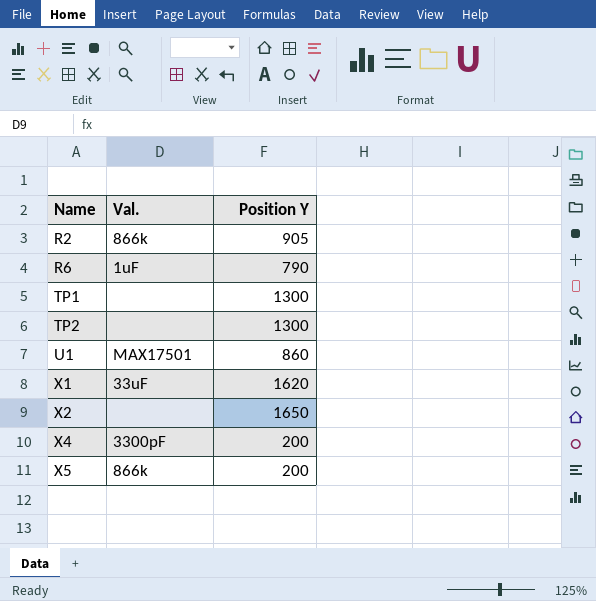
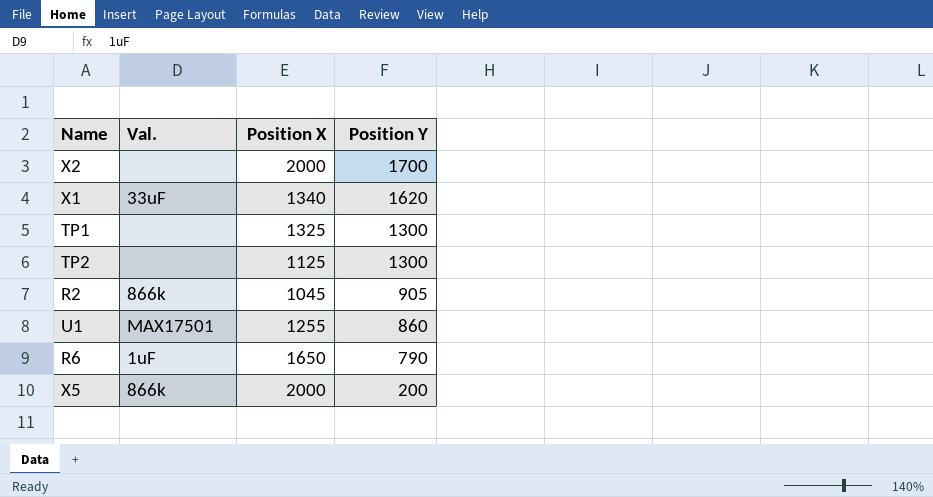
row order: Name ascending -> Position Y descending
column Position X | position: none -> 3
row X4: 3300pF | 200 -> none
X2 | Position Y: 1650 -> 1700

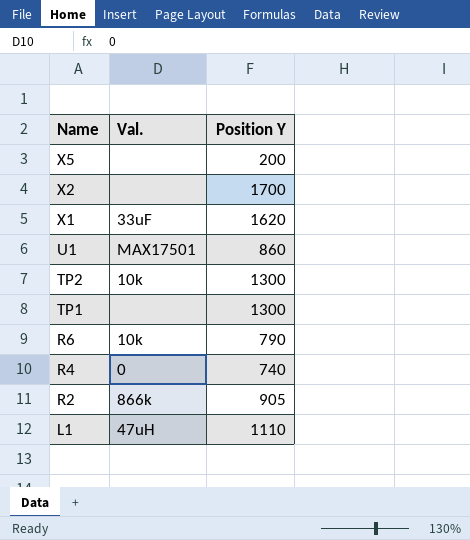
row order: Position Y descending -> Name descending
column Position X | position: 3 -> none
X5 | Val.: 866k -> none
TP2 | Val.: none -> 10k
R6 | Val.: 1uF -> 10k
row R4: none -> 0 | 740
row L1: none -> 47uH | 1110

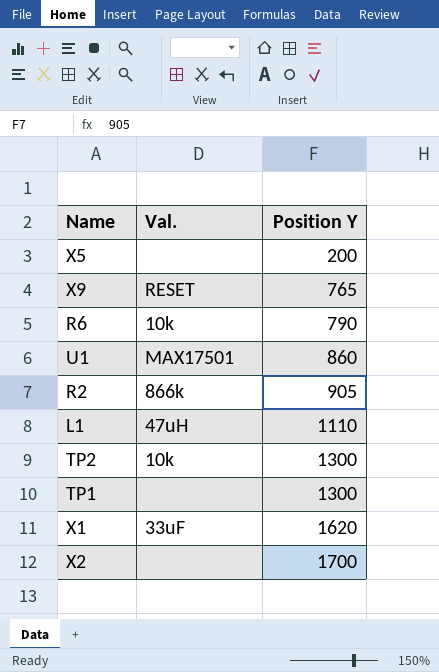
row order: Name descending -> Position Y ascending
row R4: 0 | 740 -> none
row X9: none -> RESET | 765

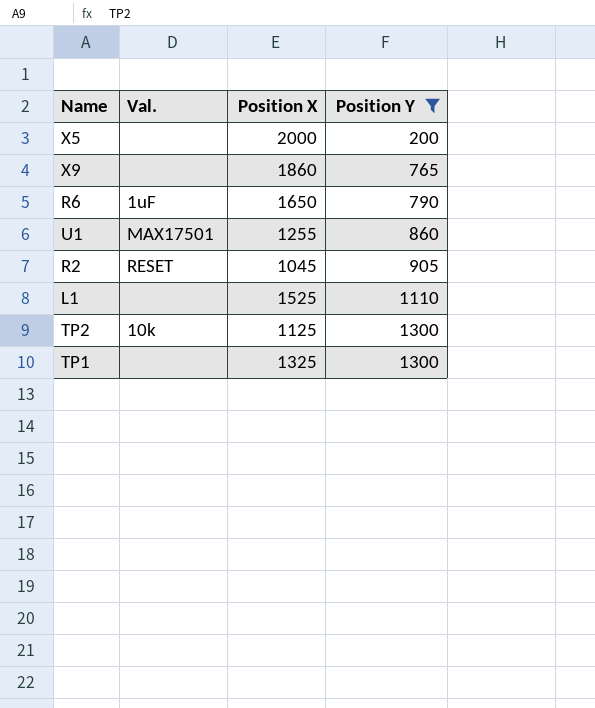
filter: none -> Position Y <= 1300
column Position X | position: none -> 3
X9 | Val.: RESET -> none
R6 | Val.: 10k -> 1uF
R2 | Val.: 866k -> RESET
L1 | Val.: 47uH -> none

